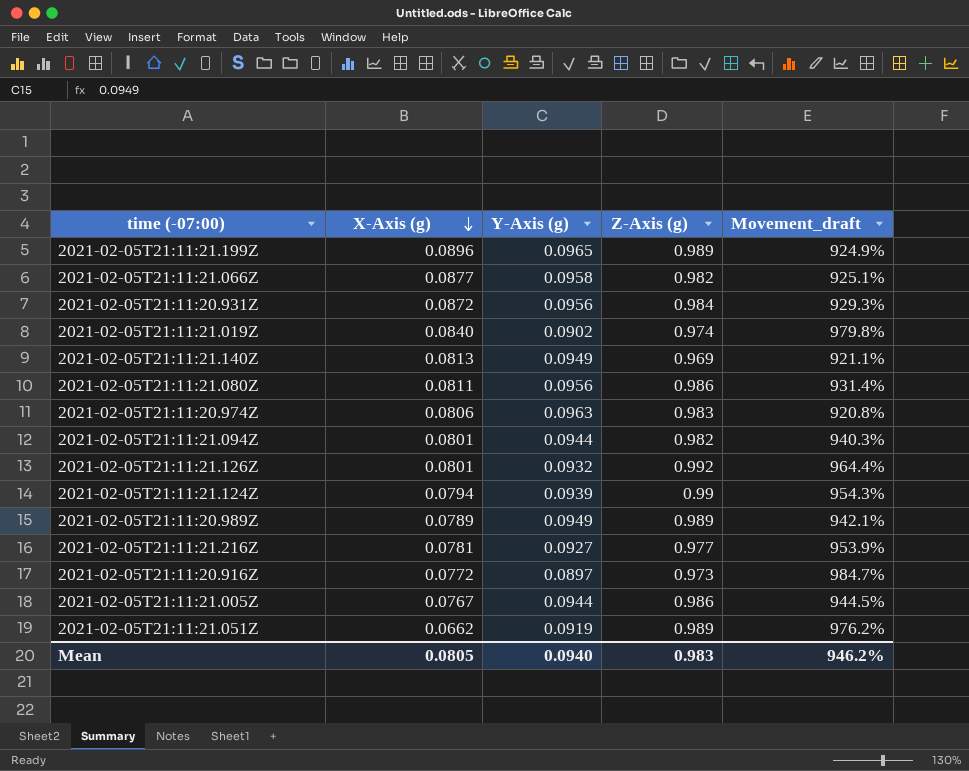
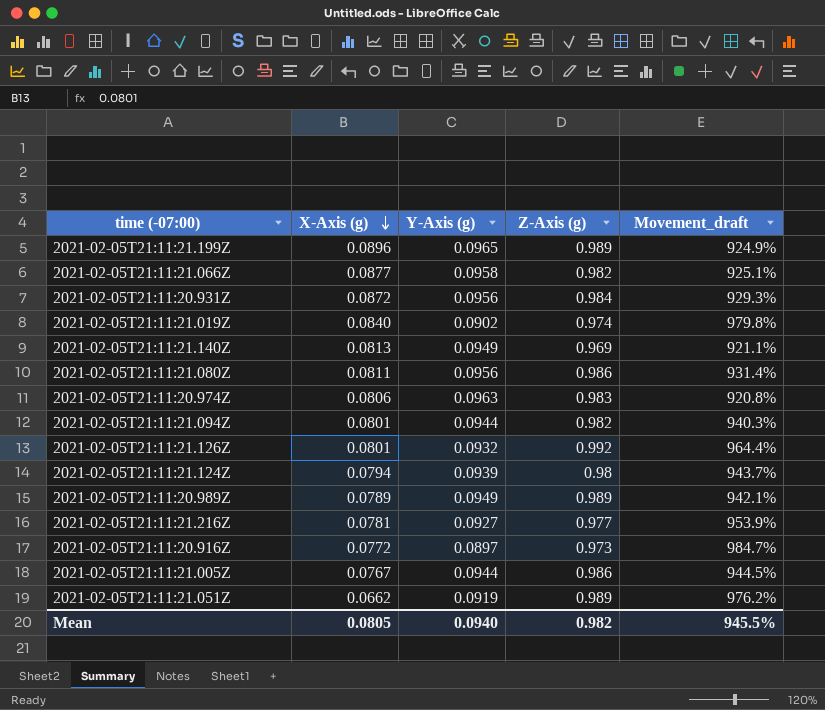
2021-02-05T21:11:21.124Z | Z-Axis (g): 0.99 -> 0.98
2021-02-05T21:11:21.124Z | Movement_draft: 954.3% -> 943.7%
Mean | Z-Axis (g): 0.983 -> 0.982
Mean | Movement_draft: 946.2% -> 945.5%

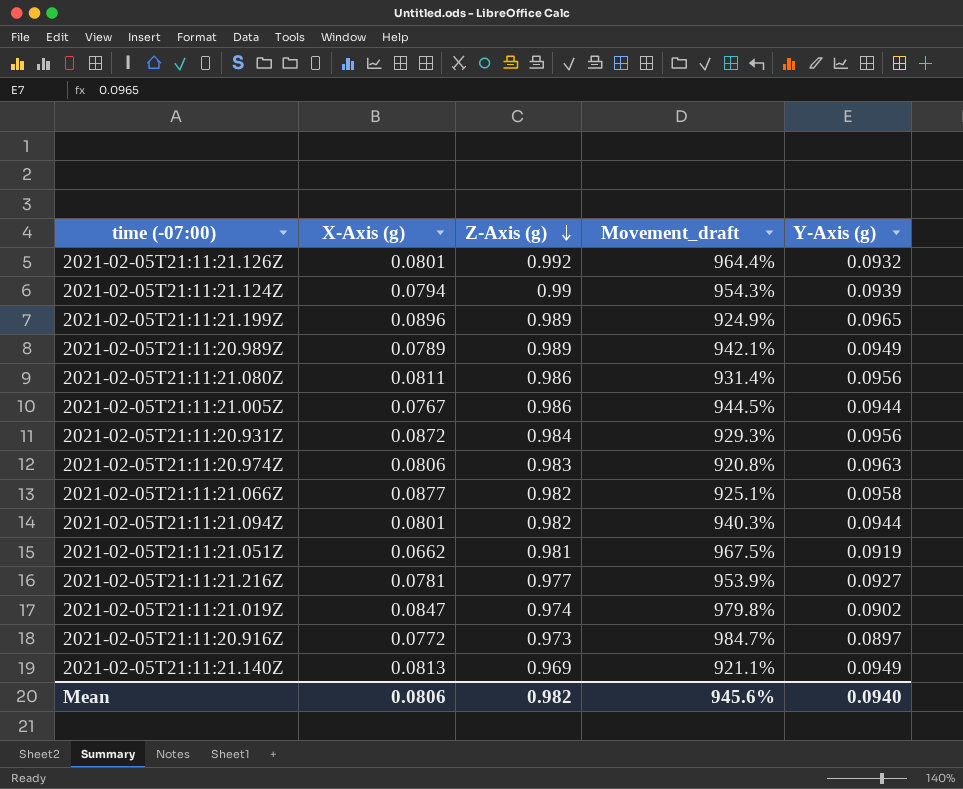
row order: X-Axis (g) descending -> Z-Axis (g) descending
column Y-Axis (g) | position: 3 -> 5
2021-02-05T21:11:21.124Z | Z-Axis (g): 0.98 -> 0.99
2021-02-05T21:11:21.124Z | Movement_draft: 943.7% -> 954.3%
2021-02-05T21:11:21.051Z | Z-Axis (g): 0.989 -> 0.981
2021-02-05T21:11:21.051Z | Movement_draft: 976.2% -> 967.5%
2021-02-05T21:11:21.019Z | X-Axis (g): 0.0840 -> 0.0847
Mean | X-Axis (g): 0.0805 -> 0.0806
Mean | Movement_draft: 945.5% -> 945.6%

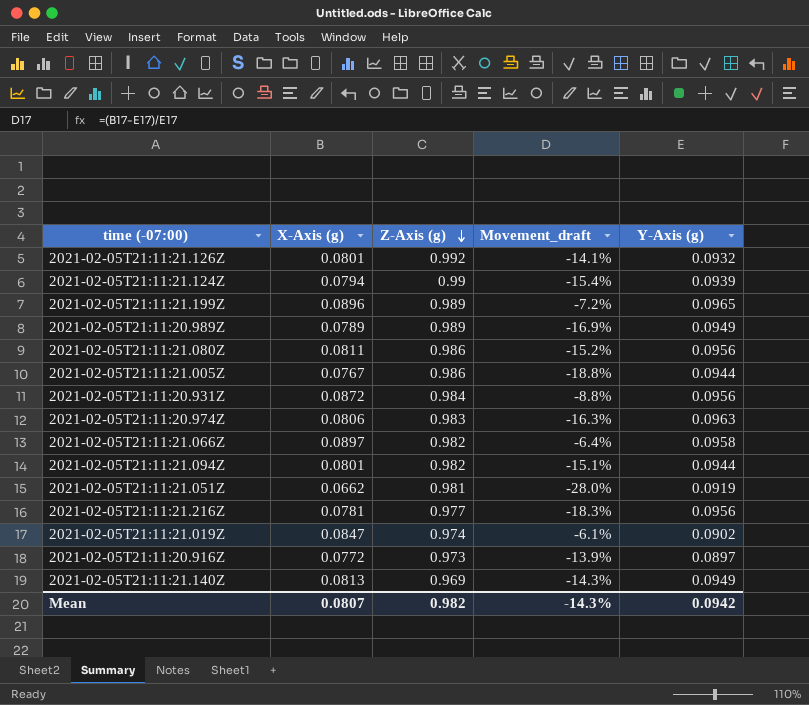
column Movement_draft | formula: ([Z-Axis (g)] - [Y-Axis (g)]) / [Y-Axis (g)] -> ([X-Axis (g)] - [Y-Axis (g)]) / [Y-Axis (g)]
2021-02-05T21:11:21.066Z | X-Axis (g): 0.0877 -> 0.0897
2021-02-05T21:11:21.216Z | Y-Axis (g): 0.0927 -> 0.0956
Mean | X-Axis (g): 0.0806 -> 0.0807
Mean | Movement_draft: 945.6% -> -14.3%
Mean | Y-Axis (g): 0.0940 -> 0.0942

